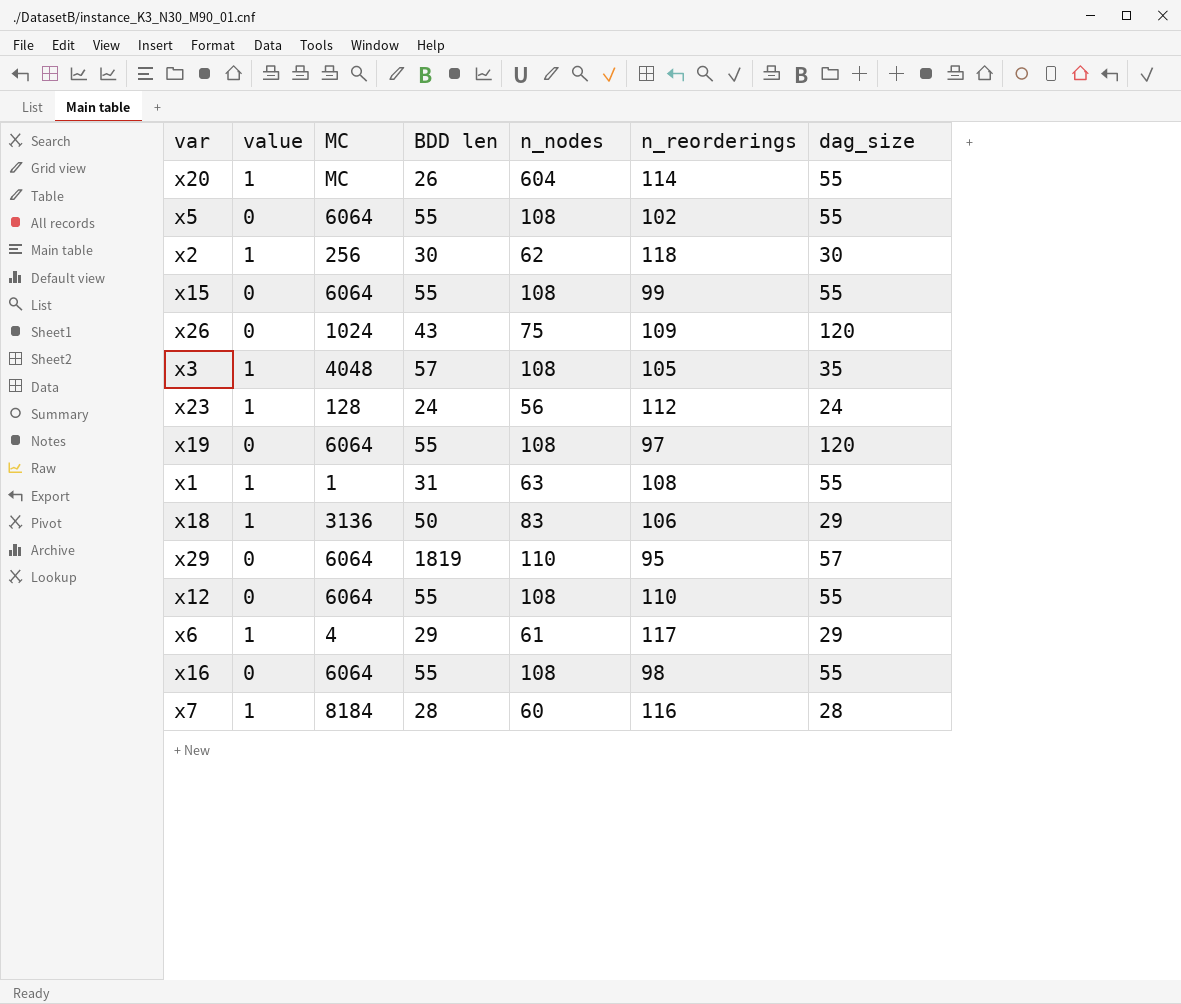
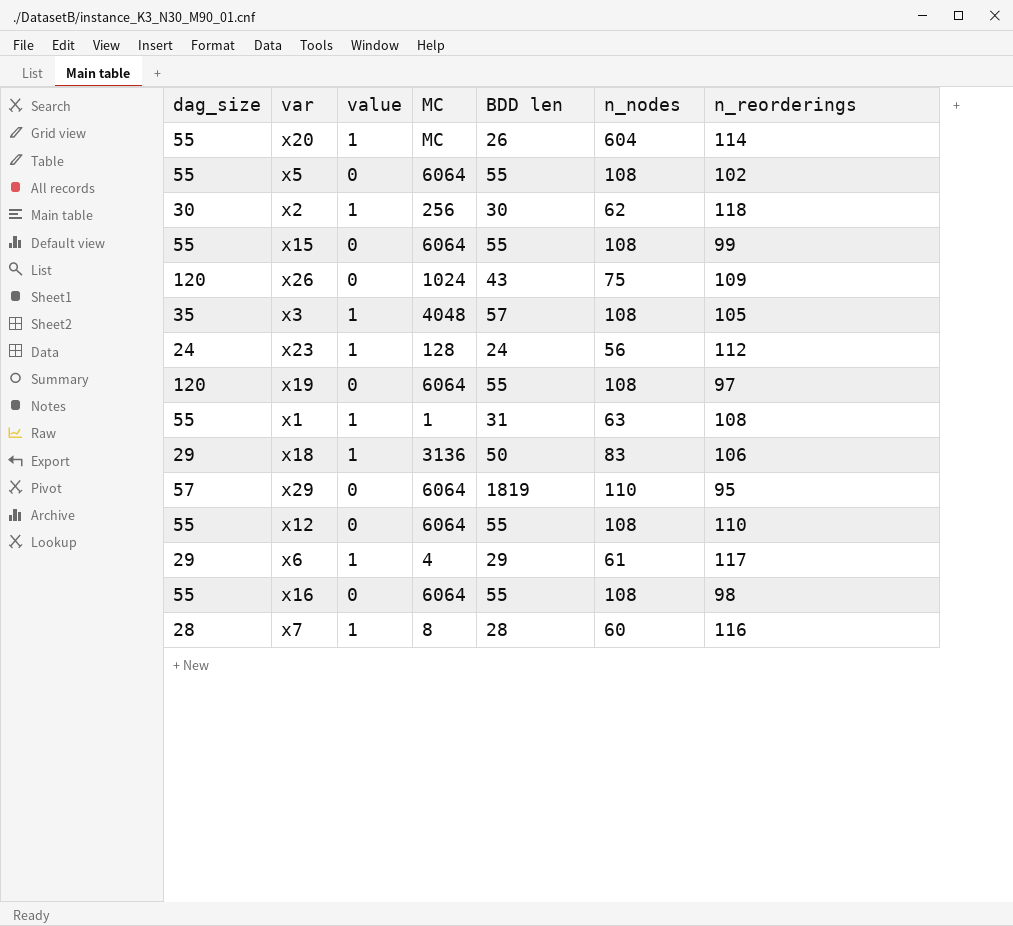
column dag_size | position: 7 -> 1
x7 | MC: 8184 -> 8

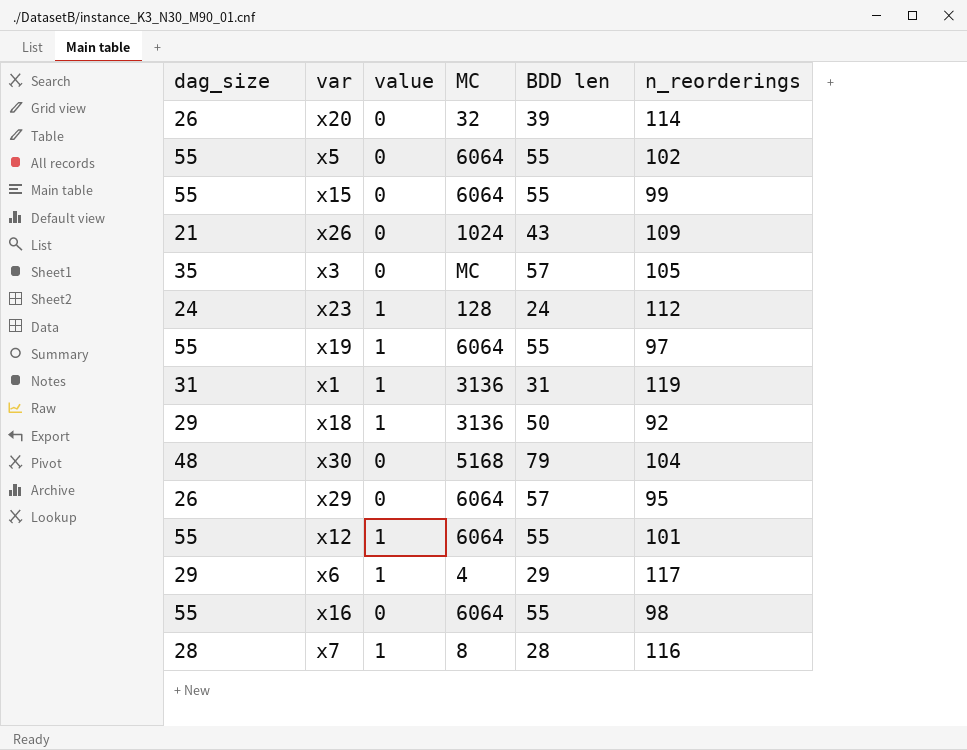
column n_nodes | position: 6 -> none
row x2: 30 | 1 | 256 | 30 | 62 | 118 -> none
x20 | dag_size: 55 -> 26
x20 | value: 1 -> 0
x20 | MC: MC -> 32
x20 | BDD len: 26 -> 39
x26 | dag_size: 120 -> 21
x3 | value: 1 -> 0
x3 | MC: 4048 -> MC
x19 | dag_size: 120 -> 55
x19 | value: 0 -> 1
x1 | dag_size: 55 -> 31
x1 | MC: 1 -> 3136
x1 | n_reorderings: 108 -> 119
x18 | n_reorderings: 106 -> 92
row x30: none -> 48 | 0 | 5168 | 79 | 104
x29 | dag_size: 57 -> 26
x29 | BDD len: 1819 -> 57
x12 | value: 0 -> 1
x12 | n_reorderings: 110 -> 101

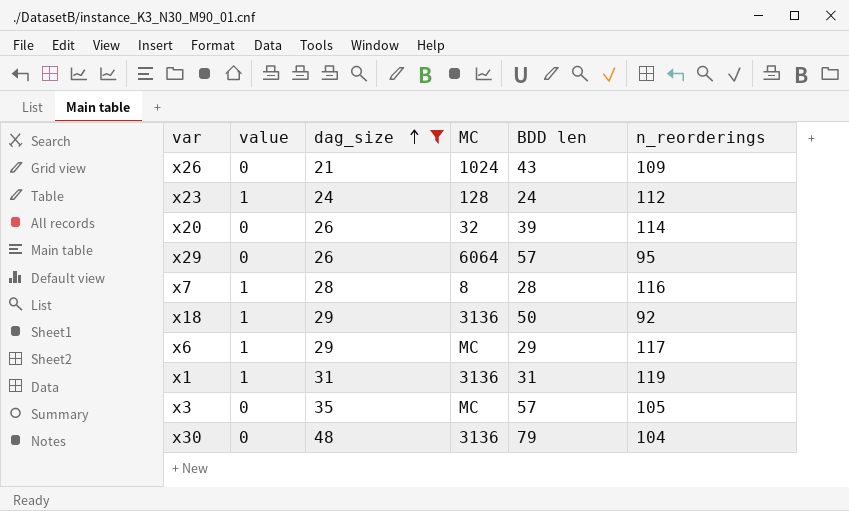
filter: none -> dag_size != 55
row order: none -> dag_size ascending
column dag_size | position: 1 -> 3
x6 | MC: 4 -> MC
x30 | MC: 5168 -> 3136

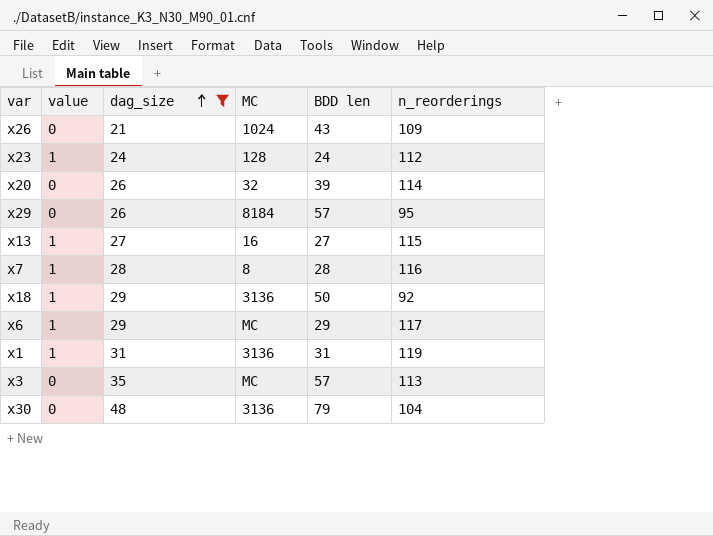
x29 | MC: 6064 -> 8184
row x13: none -> 1 | 27 | 16 | 27 | 115
x3 | n_reorderings: 105 -> 113

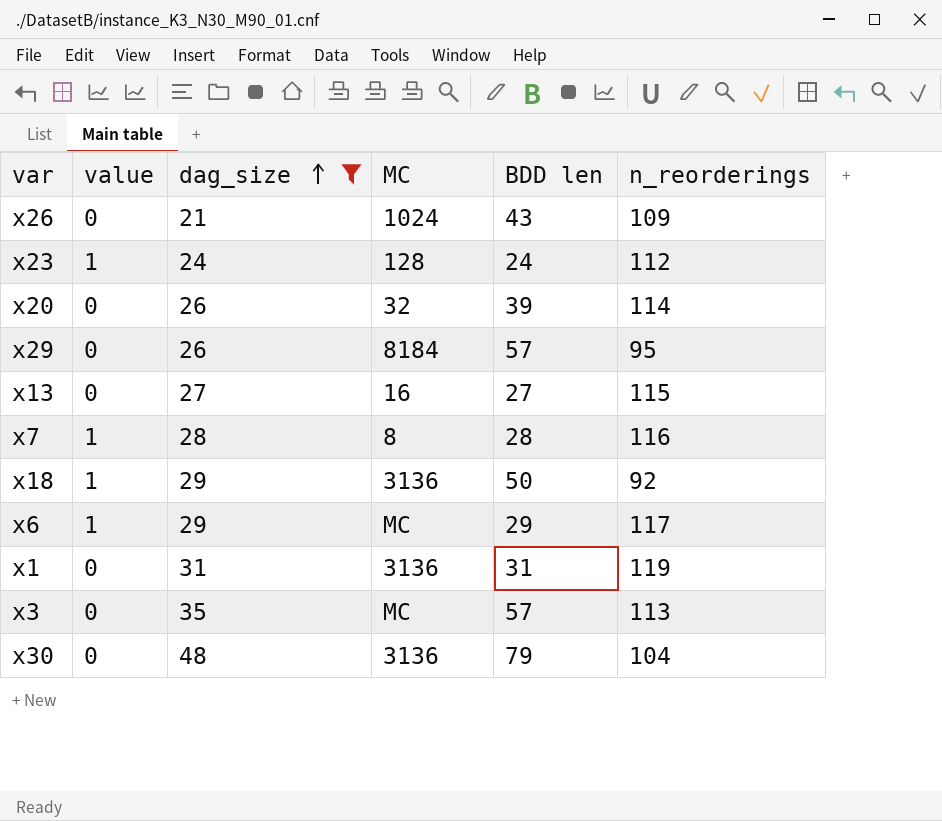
x13 | value: 1 -> 0
x1 | value: 1 -> 0

